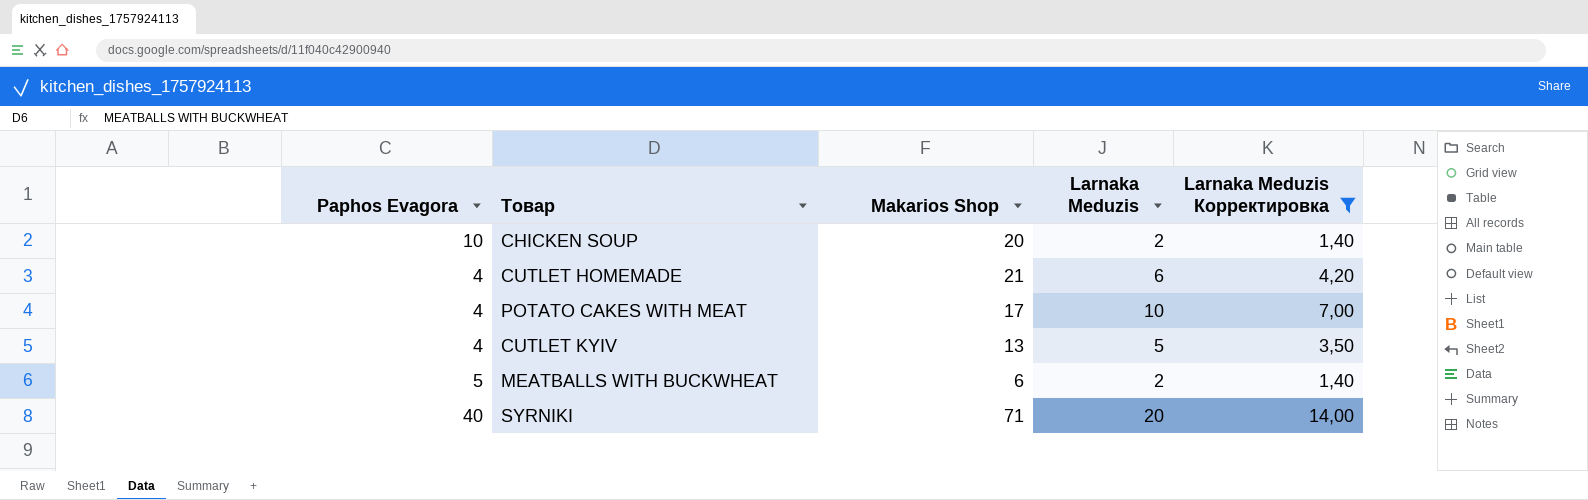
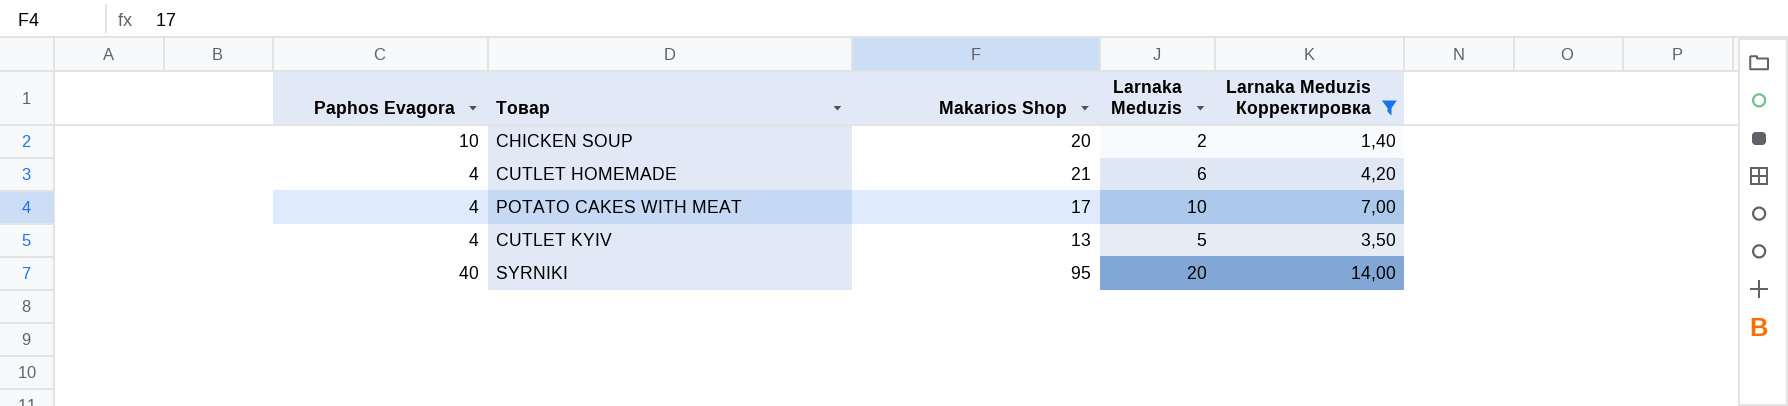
row MEATBALLS WITH BUCKWHEAT: 5 | 6 | 2 | 1,40 -> none
SYRNIKI | Makarios Shop: 71 -> 95

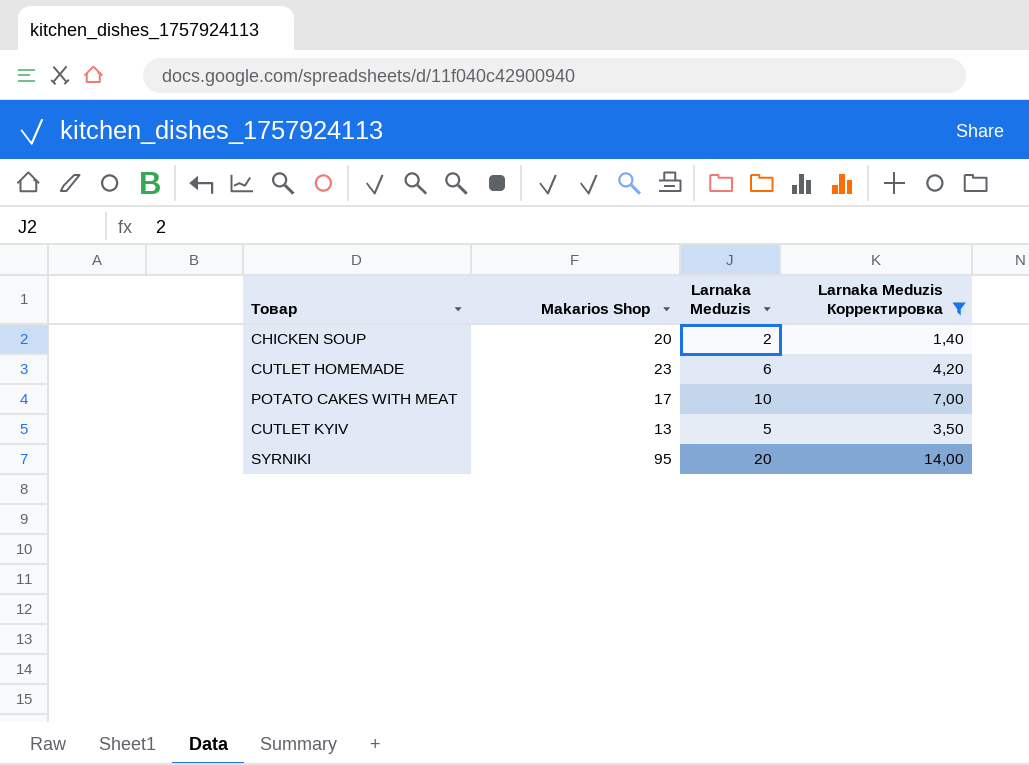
column Paphos Evagora | position: 1 -> none
CUTLET HOMEMADE | Makarios Shop: 21 -> 23

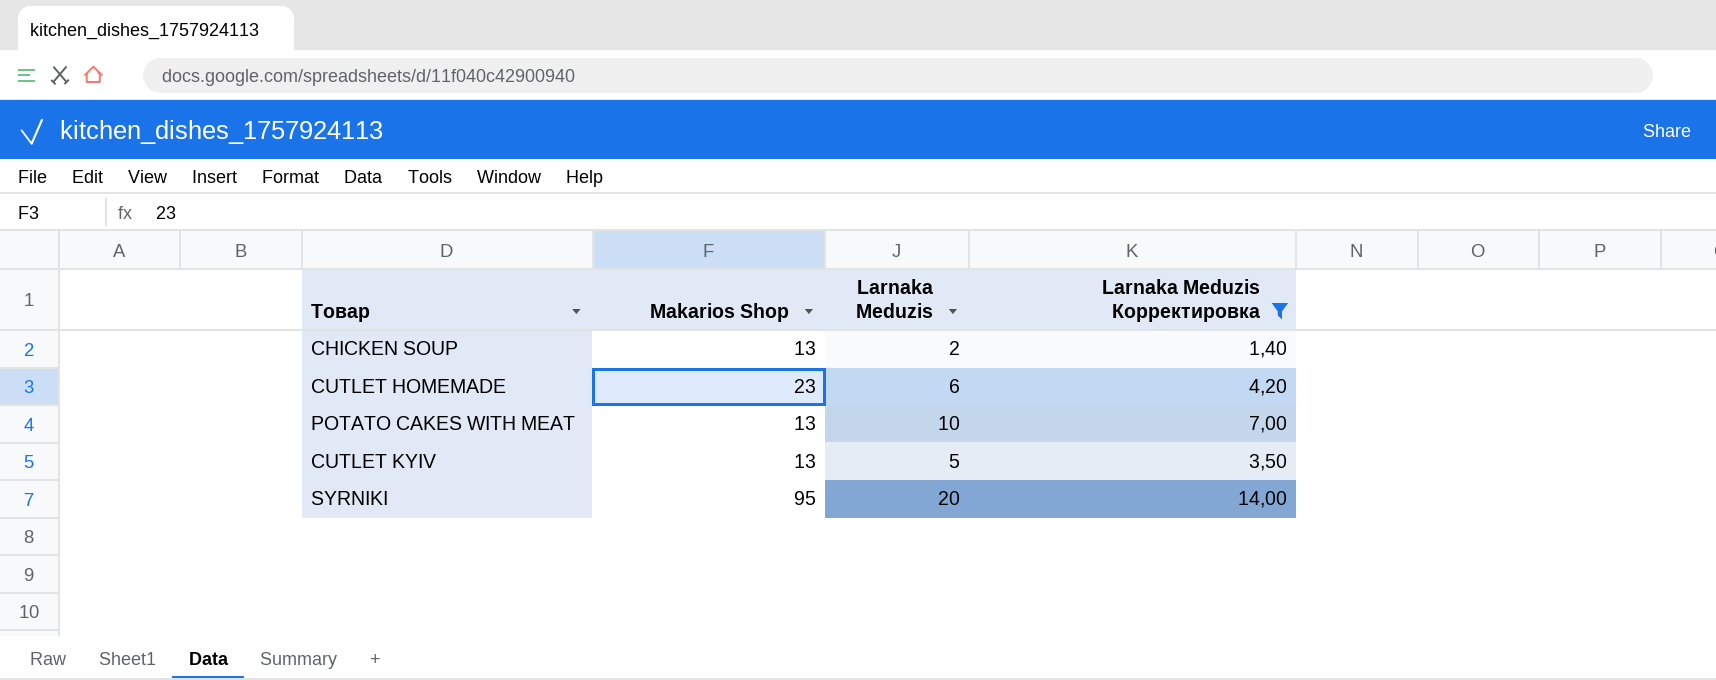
CHICKEN SOUP | Makarios Shop: 20 -> 13
POTATO CAKES WITH MEAT | Makarios Shop: 17 -> 13

